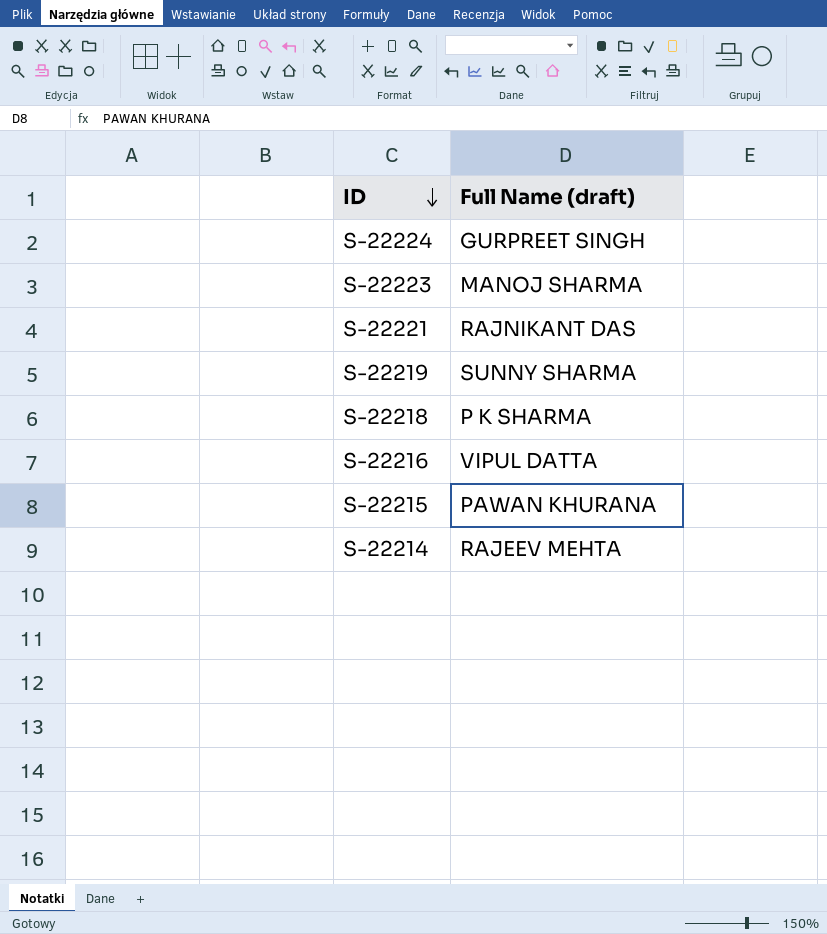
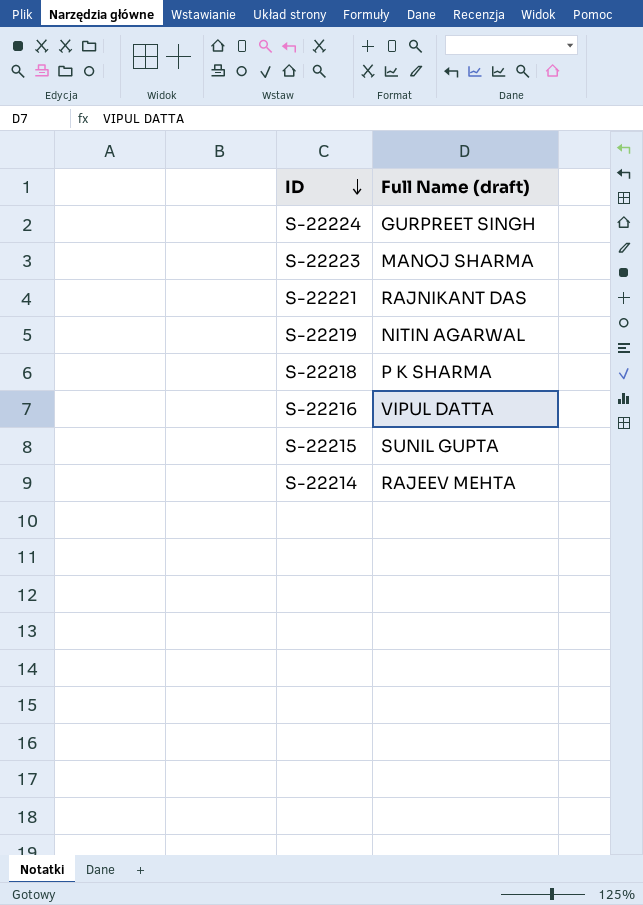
S-22219 | Full Name (draft): SUNNY SHARMA -> NITIN AGARWAL
S-22215 | Full Name (draft): PAWAN KHURANA -> SUNIL GUPTA

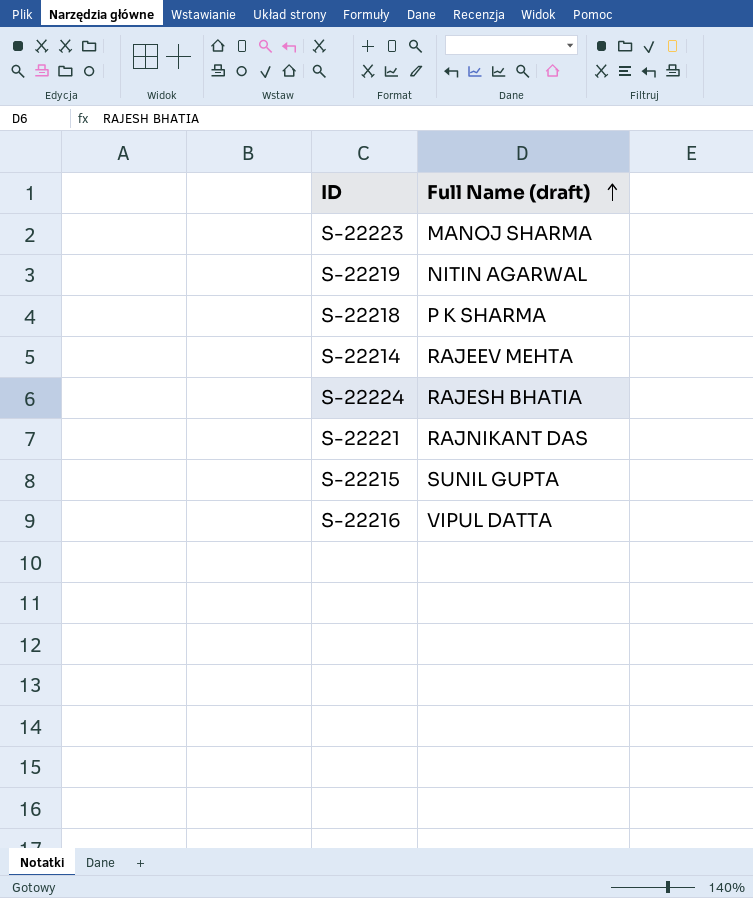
row order: ID descending -> Full Name (draft) ascending
S-22224 | Full Name (draft): GURPREET SINGH -> RAJESH BHATIA

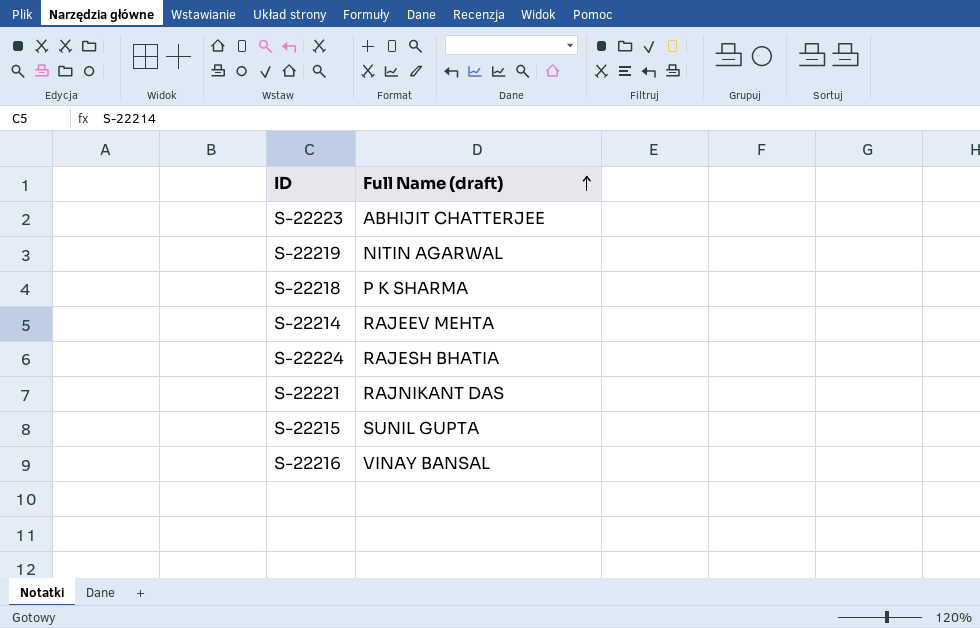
S-22223 | Full Name (draft): MANOJ SHARMA -> ABHIJIT CHATTERJEE
S-22216 | Full Name (draft): VIPUL DATTA -> VINAY BANSAL

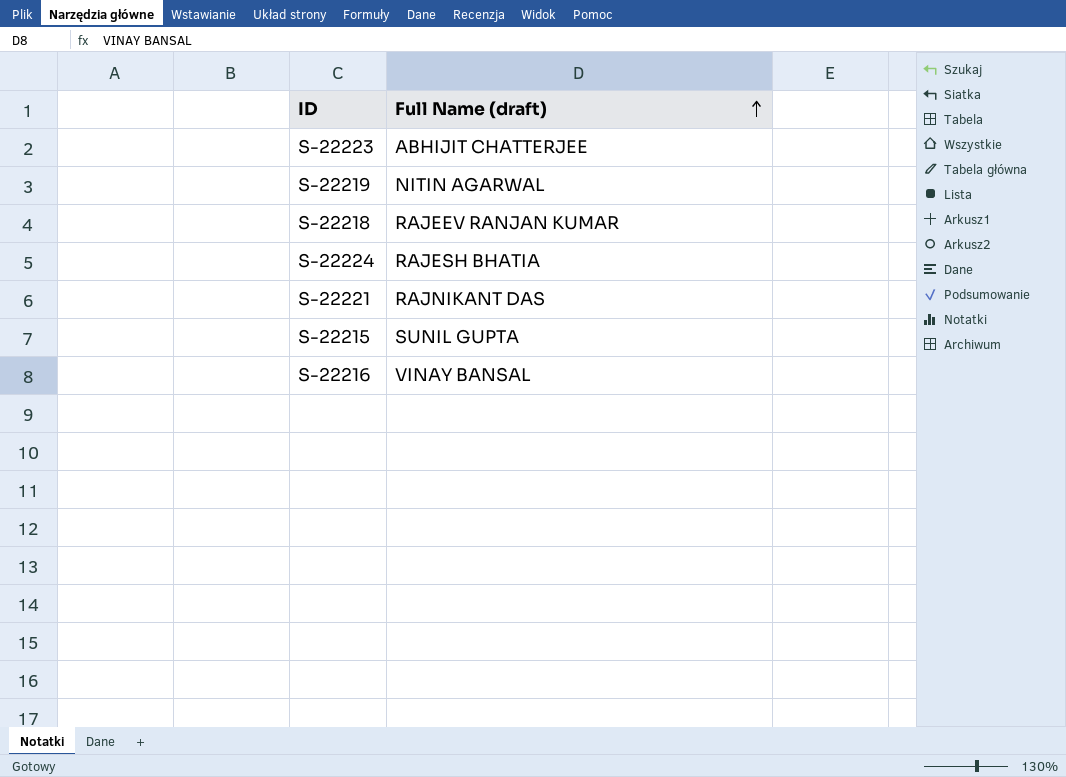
row S-22214: RAJEEV MEHTA -> none
S-22218 | Full Name (draft): P K SHARMA -> RAJEEV RANJAN KUMAR

